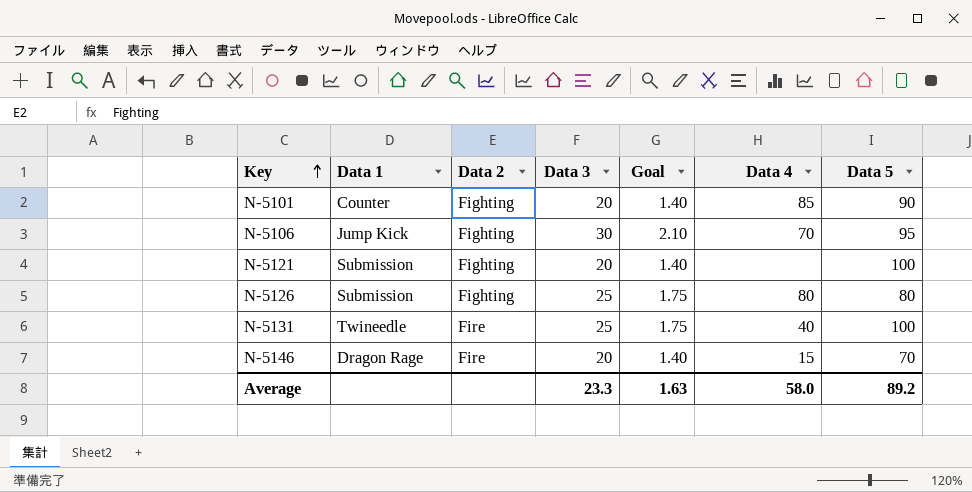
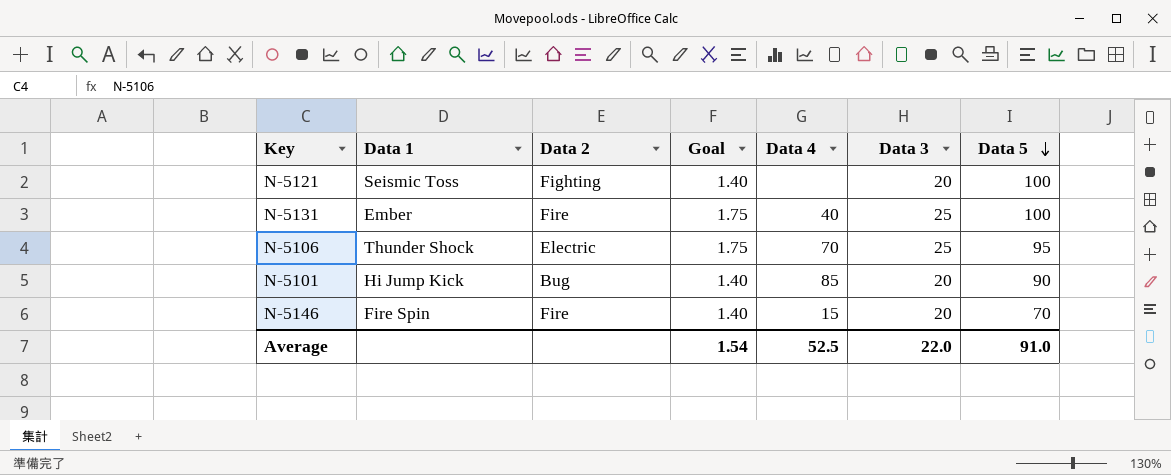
row order: Key ascending -> Data 5 descending
column Data 3 | position: 4 -> 6
row N-5126: Submission | Fighting | 25 | 1.75 | 80 | 80 -> none
N-5121 | Data 1: Submission -> Seismic Toss
N-5131 | Data 1: Twineedle -> Ember
N-5106 | Data 1: Jump Kick -> Thunder Shock
N-5106 | Data 2: Fighting -> Electric
N-5106 | Goal: 2.10 -> 1.75
N-5106 | Data 3: 30 -> 25
N-5101 | Data 1: Counter -> Hi Jump Kick
N-5101 | Data 2: Fighting -> Bug
N-5146 | Data 1: Dragon Rage -> Fire Spin
Average | Goal: 1.63 -> 1.54
Average | Data 4: 58.0 -> 52.5
Average | Data 3: 23.3 -> 22.0
Average | Data 5: 89.2 -> 91.0

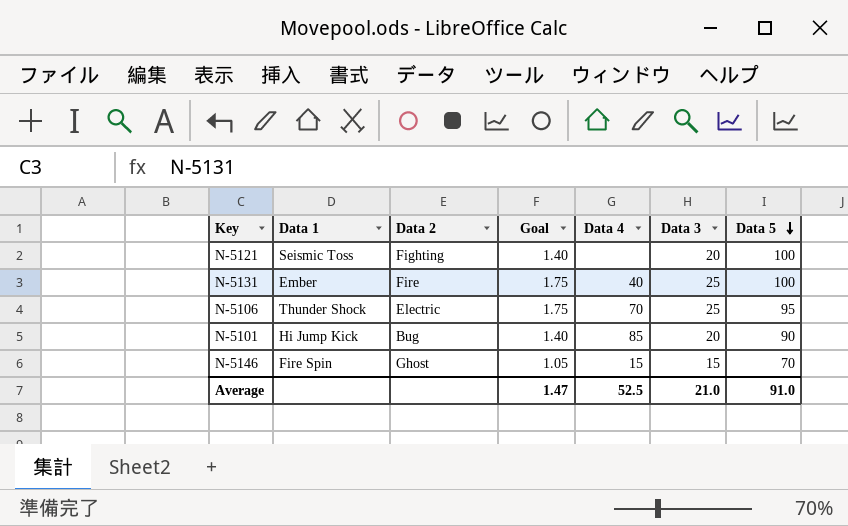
N-5146 | Data 2: Fire -> Ghost
N-5146 | Goal: 1.40 -> 1.05
N-5146 | Data 3: 20 -> 15
Average | Goal: 1.54 -> 1.47
Average | Data 3: 22.0 -> 21.0

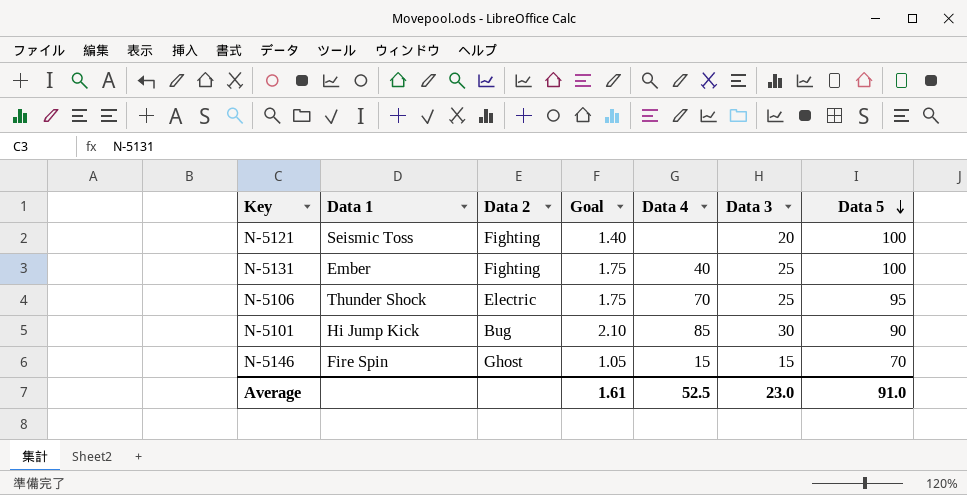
N-5131 | Data 2: Fire -> Fighting
N-5101 | Goal: 1.40 -> 2.10
N-5101 | Data 3: 20 -> 30
Average | Goal: 1.47 -> 1.61
Average | Data 3: 21.0 -> 23.0

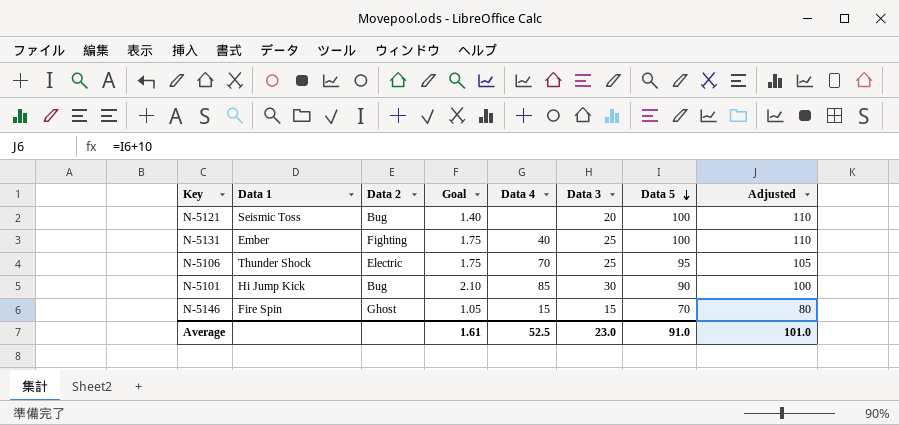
column Adjusted | formula: none -> [Data 5] + 10
N-5121 | Data 2: Fighting -> Bug

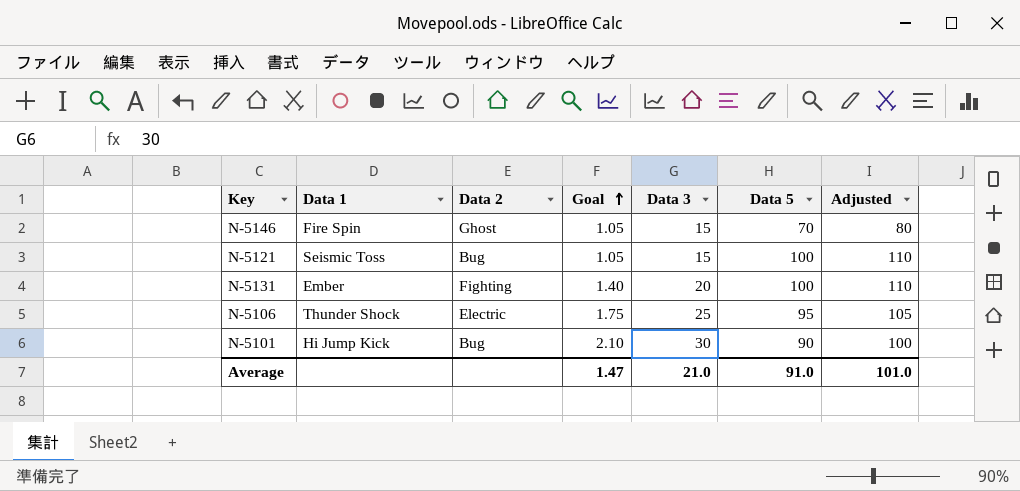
row order: Data 5 descending -> Goal ascending
column Data 4 | position: 5 -> none
N-5121 | Goal: 1.40 -> 1.05
N-5121 | Data 3: 20 -> 15
N-5131 | Goal: 1.75 -> 1.40
N-5131 | Data 3: 25 -> 20
Average | Goal: 1.61 -> 1.47
Average | Data 3: 23.0 -> 21.0

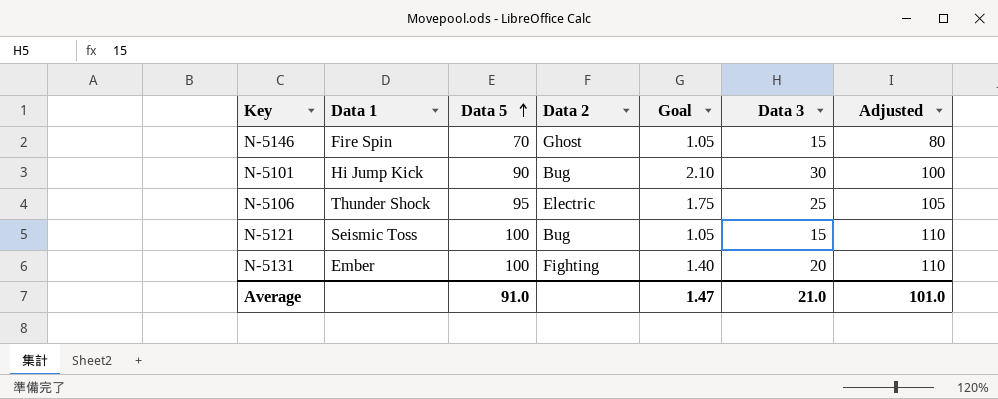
row order: Goal ascending -> Data 5 ascending
column Data 5 | position: 6 -> 3

